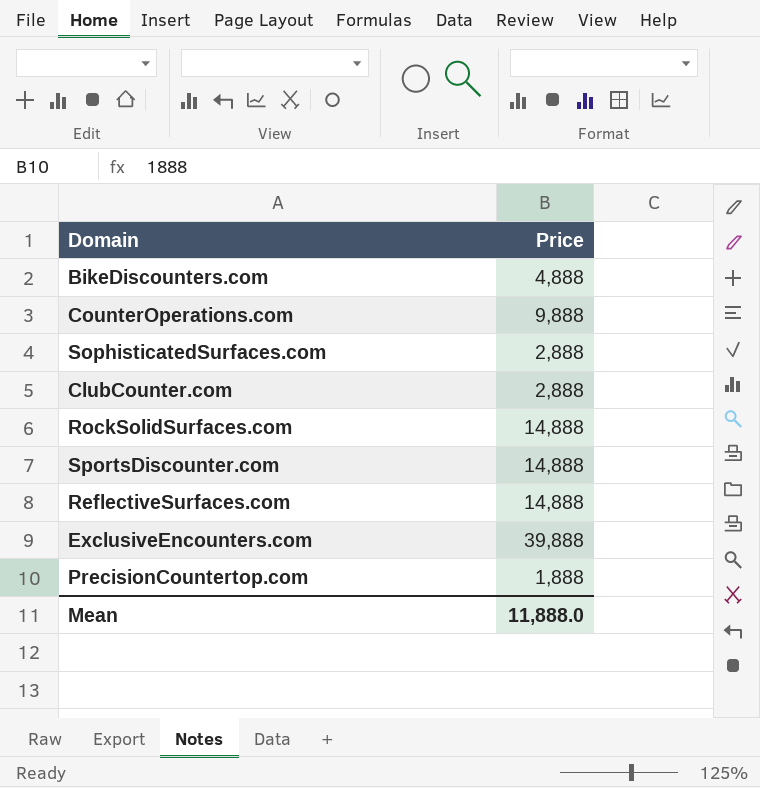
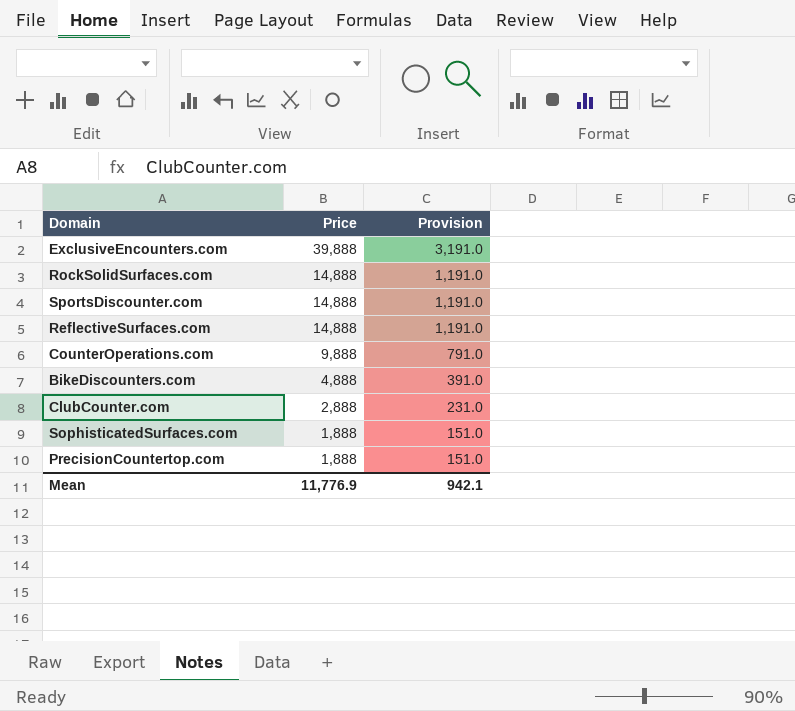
row order: none -> Price descending
column Provision | formula: none -> [Price] * 0.08
SophisticatedSurfaces.com | Price: 2,888 -> 1,888
Mean | Price: 11,888.0 -> 11,776.9

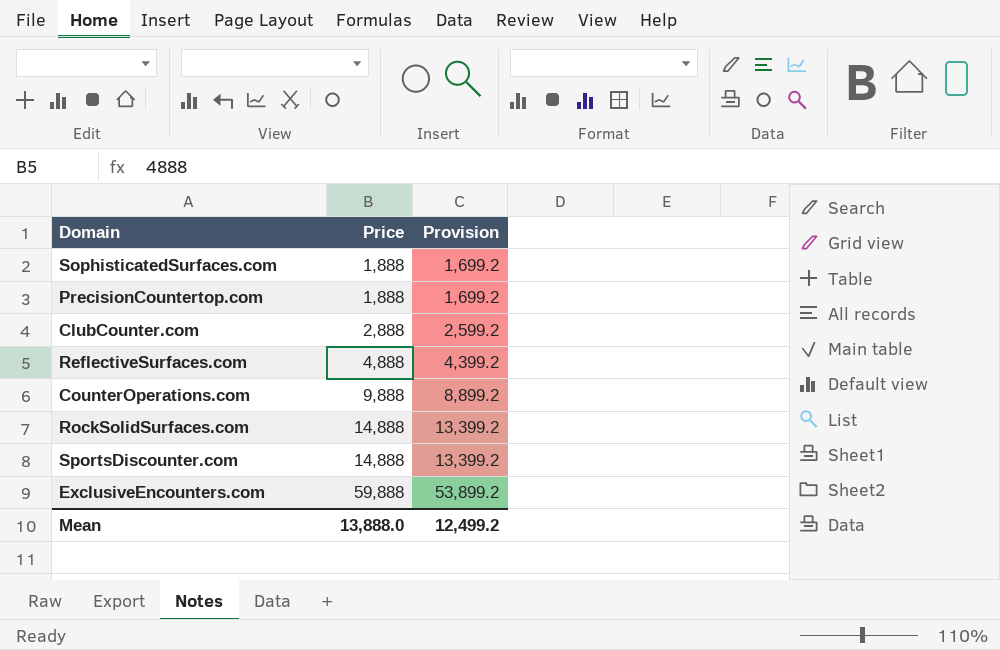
row order: Price descending -> Price ascending
column Provision | formula: [Price] * 0.08 -> [Price] * 0.9
row BikeDiscounters.com: 4,888 | 391.0 -> none
ReflectiveSurfaces.com | Price: 14,888 -> 4,888
ExclusiveEncounters.com | Price: 39,888 -> 59,888
Mean | Price: 11,776.9 -> 13,888.0
Mean | Provision: 942.1 -> 12,499.2

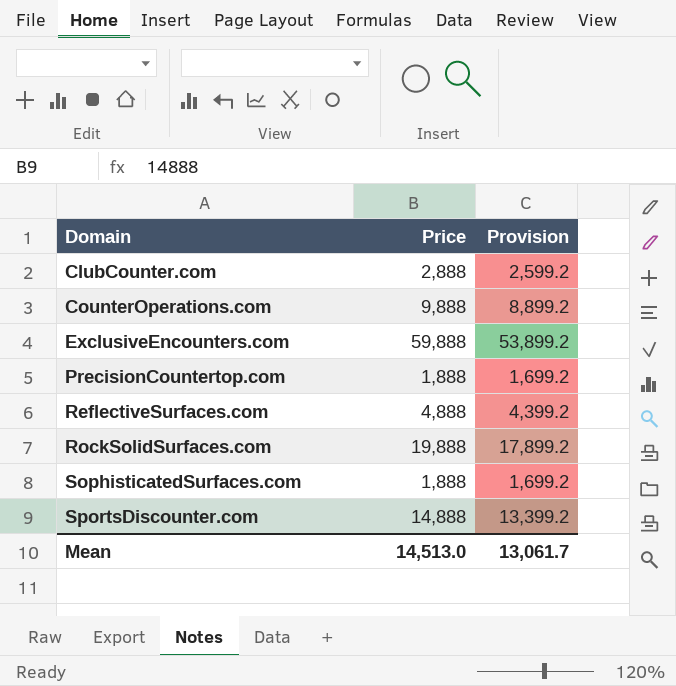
row order: Price ascending -> Domain ascending
RockSolidSurfaces.com | Price: 14,888 -> 19,888
RockSolidSurfaces.com | Provision: 13,399.2 -> 17,899.2
Mean | Price: 13,888.0 -> 14,513.0
Mean | Provision: 12,499.2 -> 13,061.7

